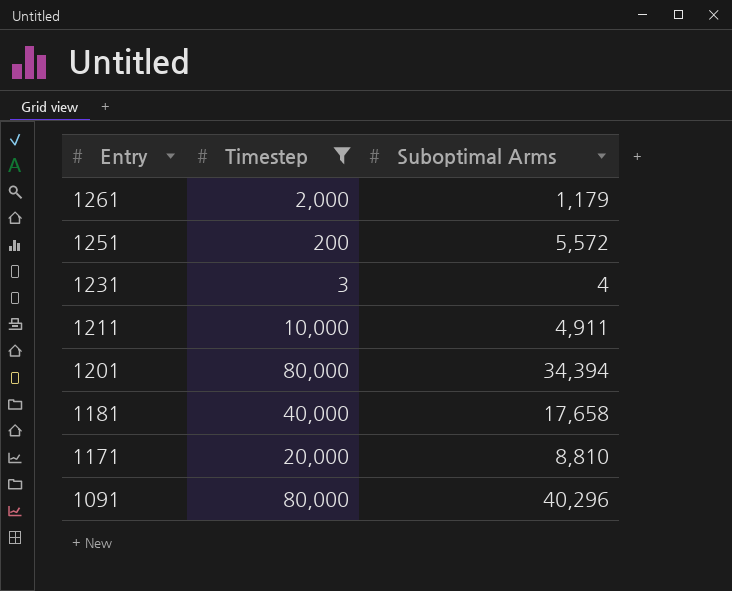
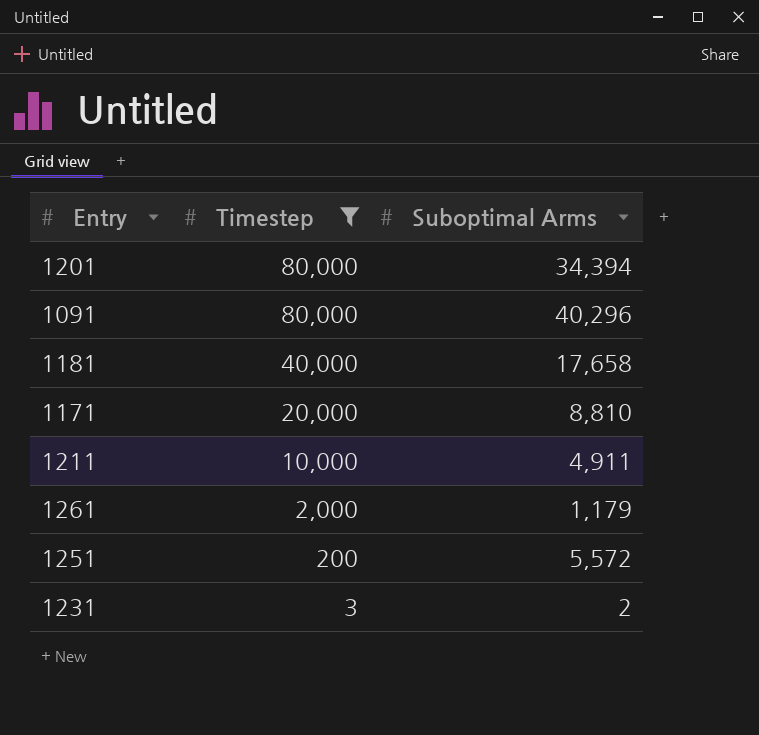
row order: Entry descending -> Timestep descending
1231 | Suboptimal Arms: 4 -> 2

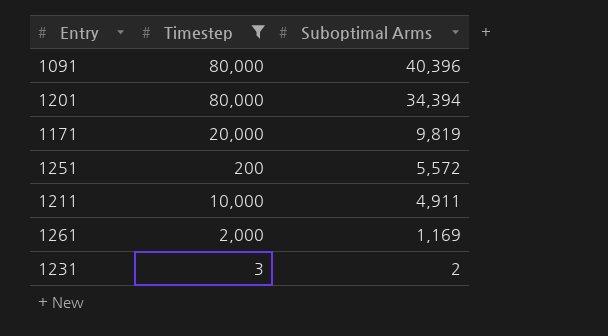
row order: Timestep descending -> Suboptimal Arms descending
row 1181: 40,000 | 17,658 -> none
1091 | Suboptimal Arms: 40,296 -> 40,396
1171 | Suboptimal Arms: 8,810 -> 9,819
1261 | Suboptimal Arms: 1,179 -> 1,169

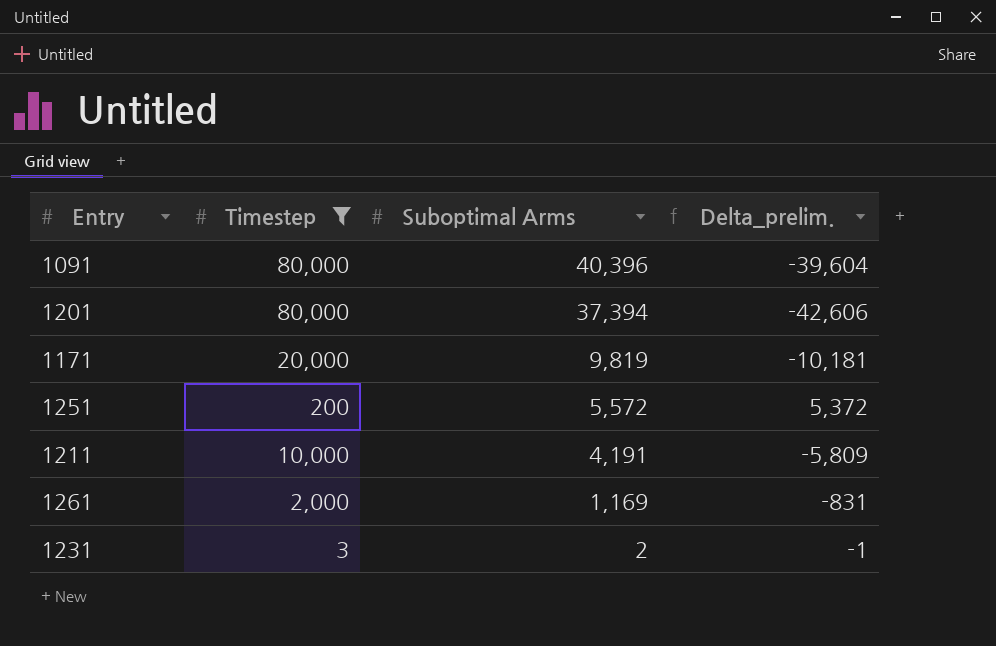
column Delta_prelim. | formula: none -> [Suboptimal Arms] - [Timestep]
1201 | Suboptimal Arms: 34,394 -> 37,394
1211 | Suboptimal Arms: 4,911 -> 4,191

